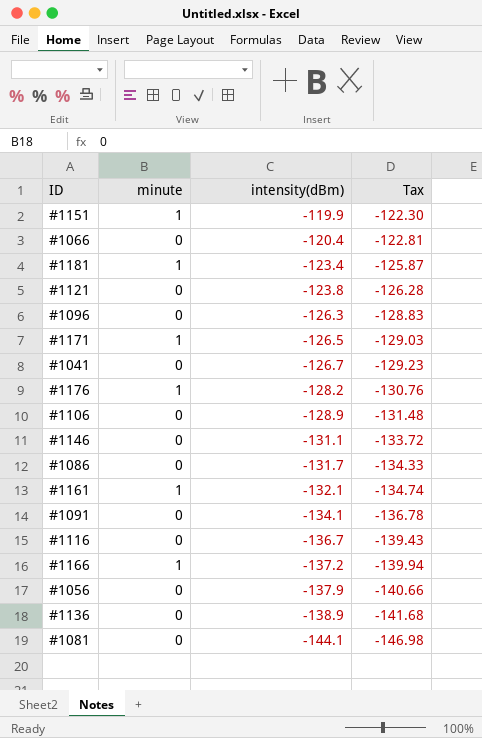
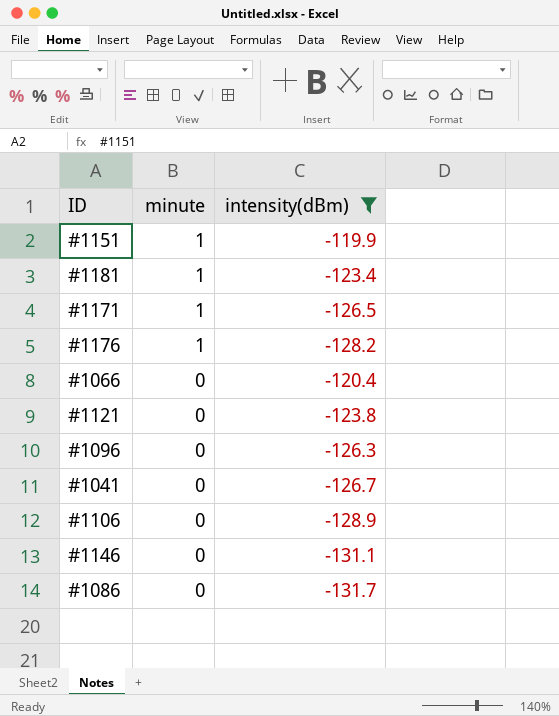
filter: none -> intensity(dBm) >= -131.7
row order: intensity(dBm) descending -> minute descending
column Tax | formula: [intensity(dBm)] * 1.02 -> none

